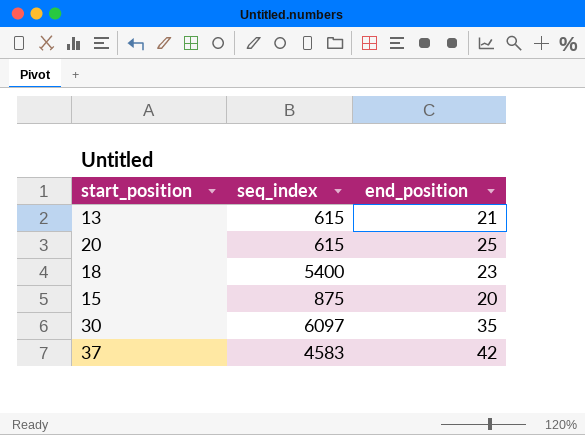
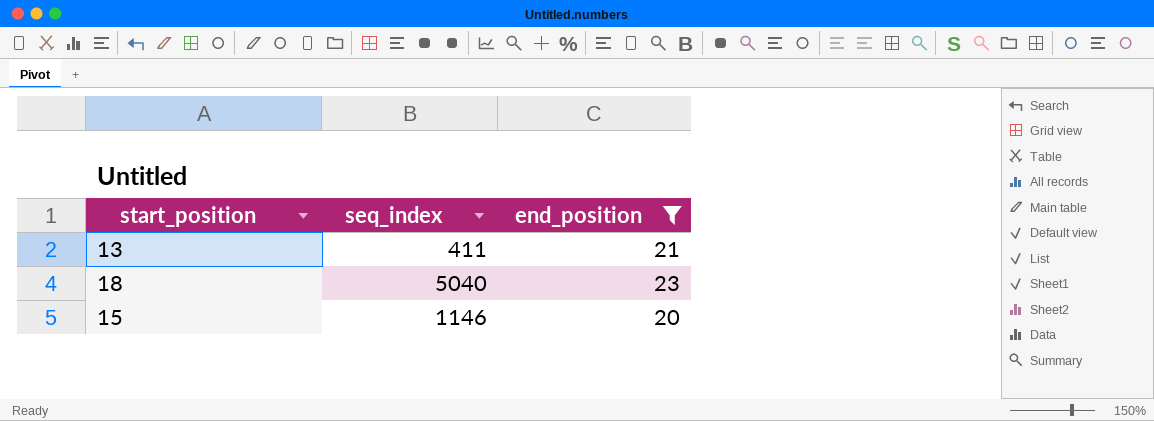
filter: none -> end_position <= 23
13 | seq_index: 615 -> 411
18 | seq_index: 5400 -> 5040
15 | seq_index: 875 -> 1146

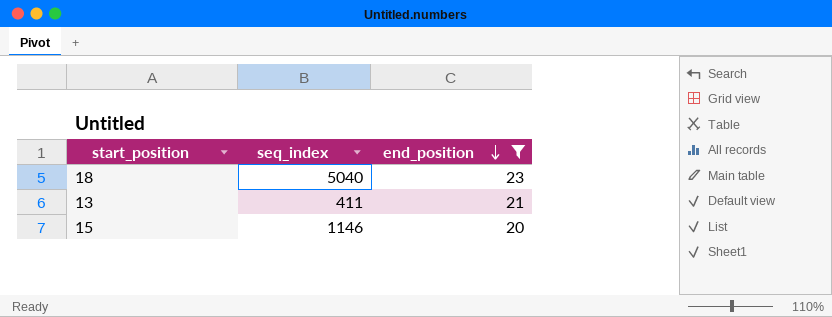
row order: none -> end_position descending

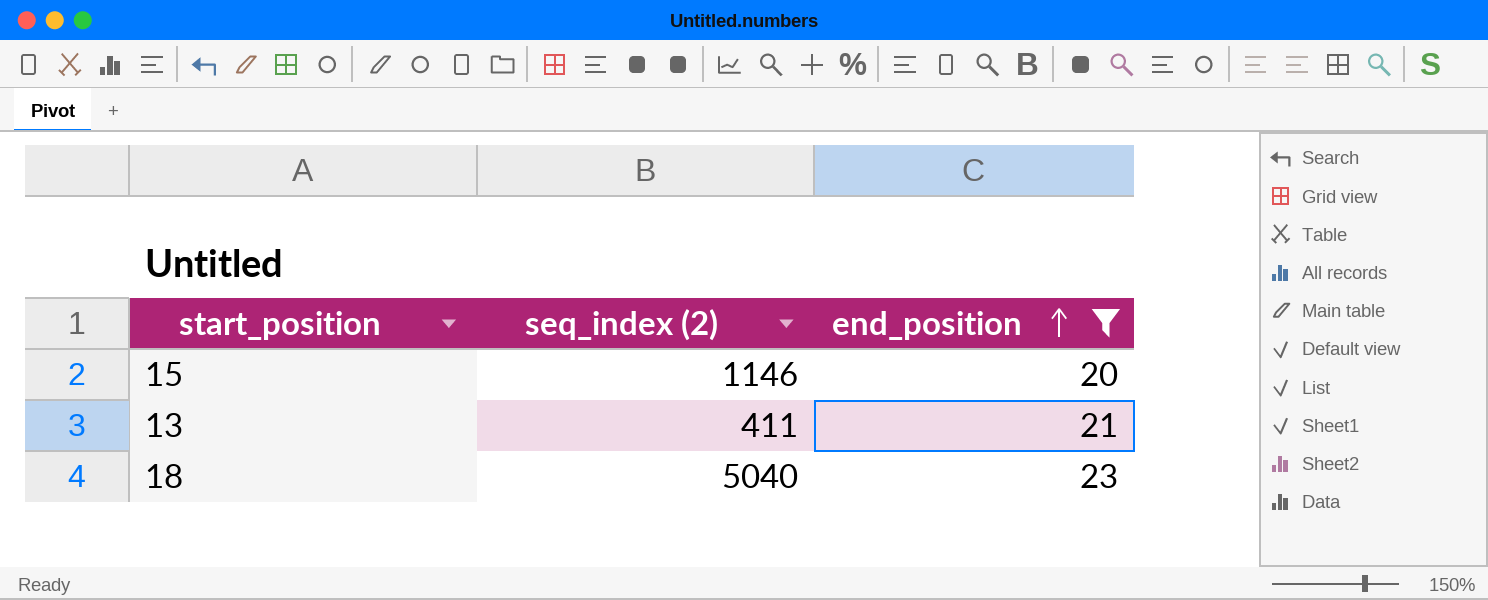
row order: end_position descending -> end_position ascending
column name: seq_index -> seq_index (2)

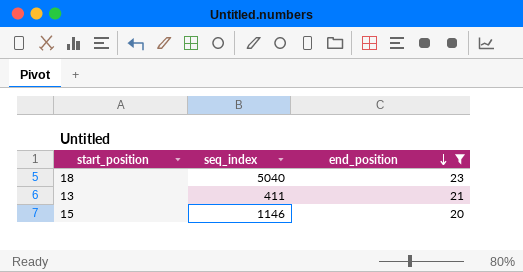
row order: end_position ascending -> end_position descending
column name: seq_index (2) -> seq_index

